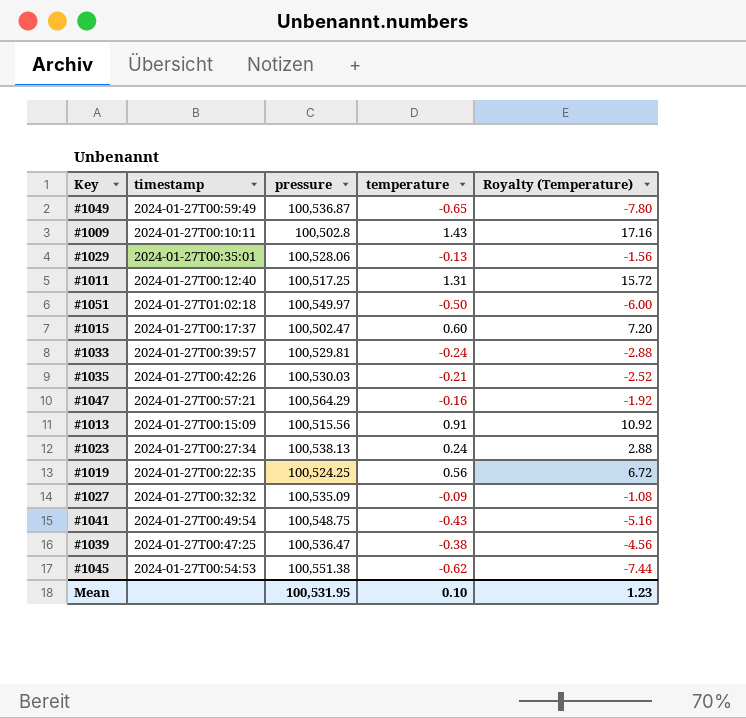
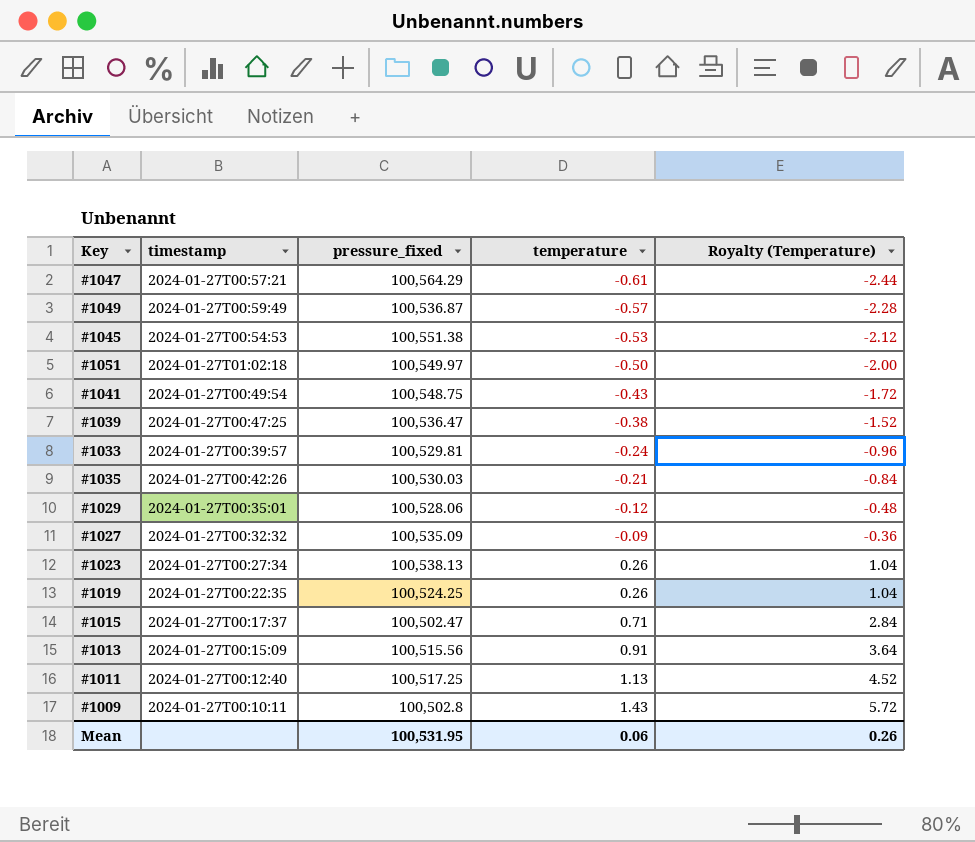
row order: none -> temperature ascending
column name: pressure -> pressure_fixed
column Royalty (Temperature) | formula: [temperature] * 12 -> [temperature] * 4
#1047 | temperature: -0.16 -> -0.61
#1049 | temperature: -0.65 -> -0.57
#1045 | temperature: -0.62 -> -0.53
#1029 | temperature: -0.13 -> -0.12
#1023 | temperature: 0.24 -> 0.26
#1019 | temperature: 0.56 -> 0.26
#1015 | temperature: 0.60 -> 0.71
#1011 | temperature: 1.31 -> 1.13
Mean | temperature: 0.10 -> 0.06
Mean | Royalty (Temperature): 1.23 -> 0.26

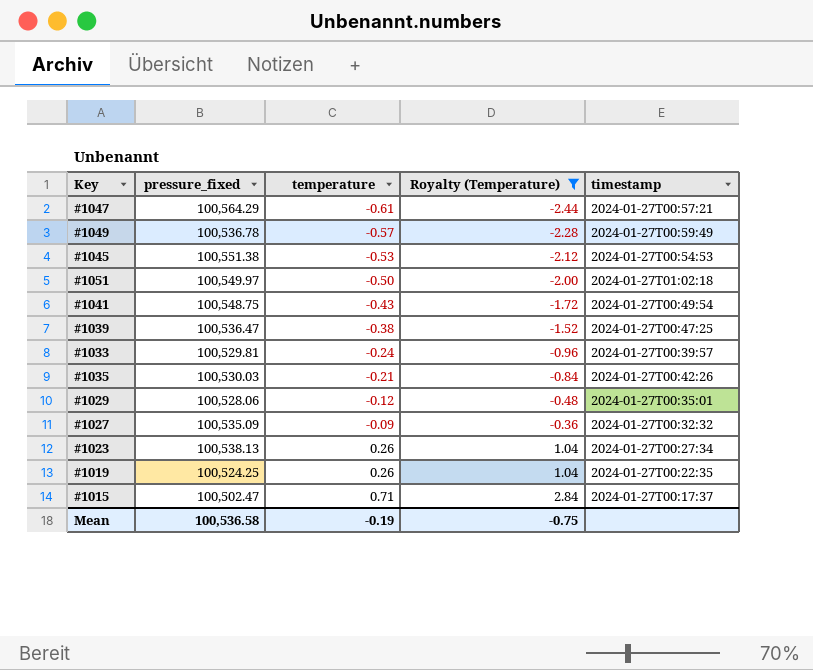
filter: none -> Royalty (Temperature) <= 2.84
column timestamp | position: 2 -> 5
#1049 | pressure_fixed: 100,536.87 -> 100,536.78
Mean | pressure_fixed: 100,531.95 -> 100,536.58
Mean | temperature: 0.06 -> -0.19
Mean | Royalty (Temperature): 0.26 -> -0.75

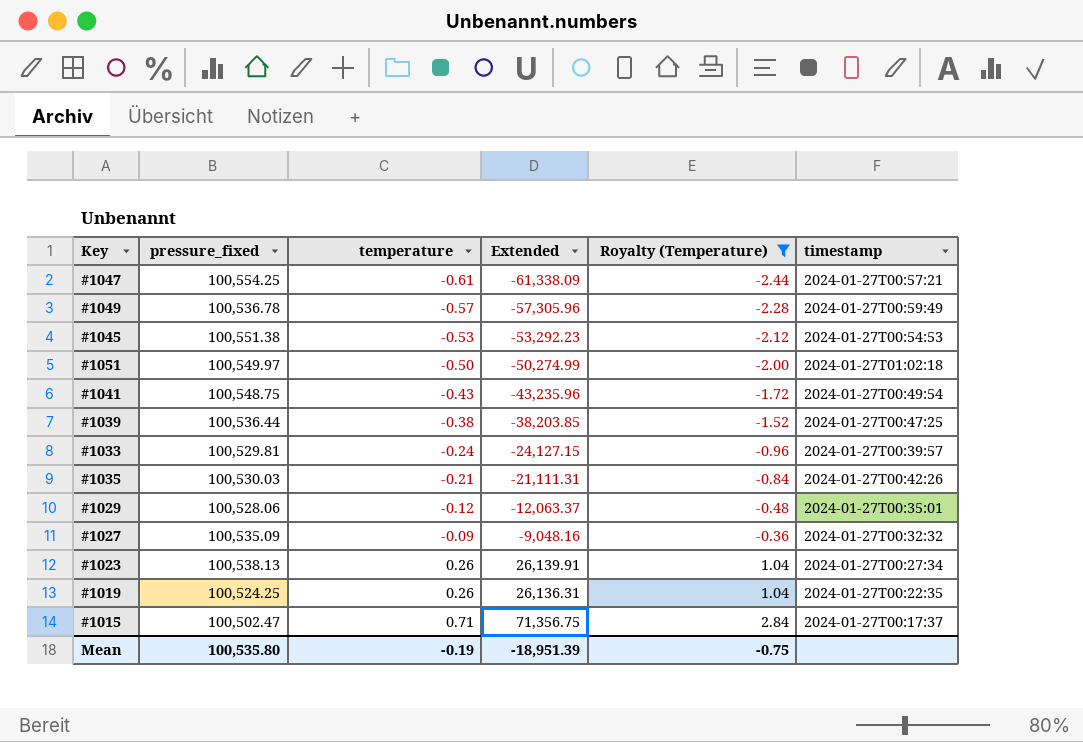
column Extended | formula: none -> [pressure_fixed] * [temperature]
#1047 | pressure_fixed: 100,564.29 -> 100,554.25
#1039 | pressure_fixed: 100,536.47 -> 100,536.44
Mean | pressure_fixed: 100,536.58 -> 100,535.80

